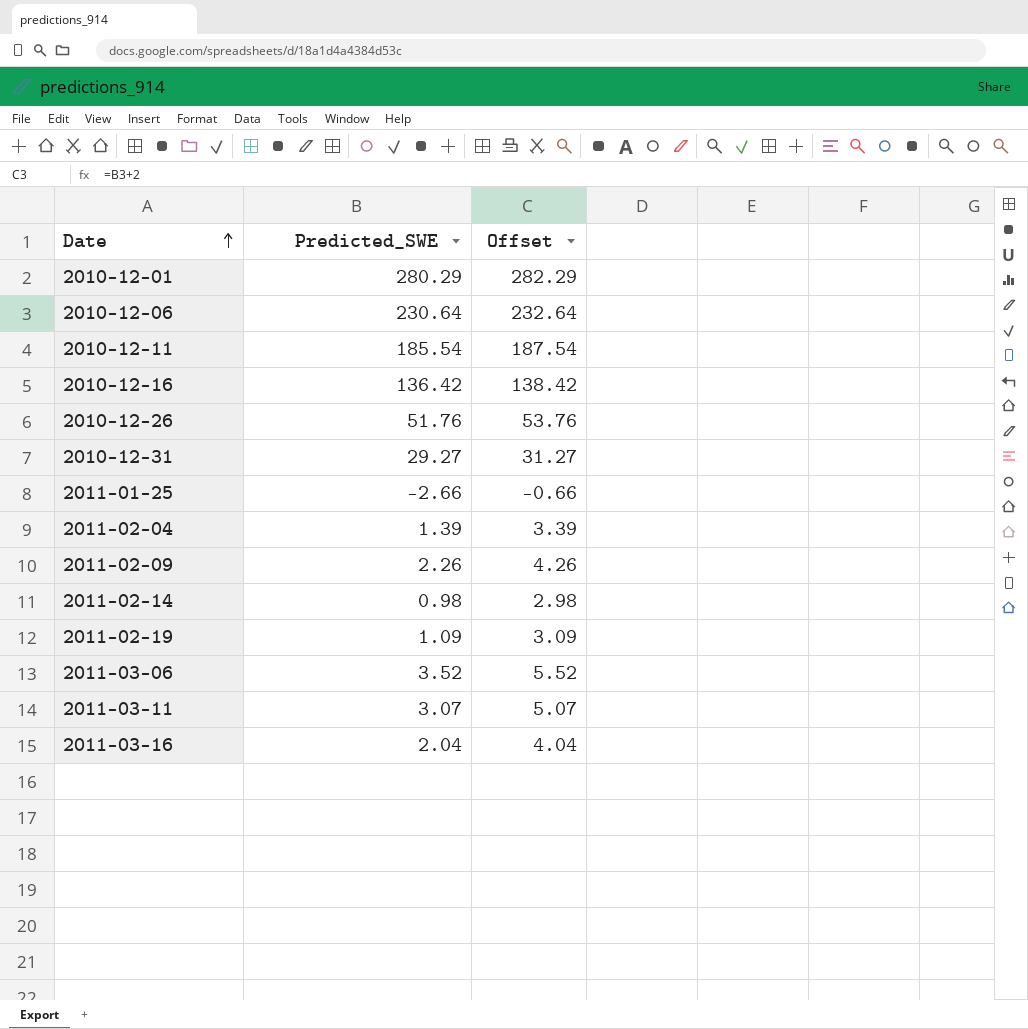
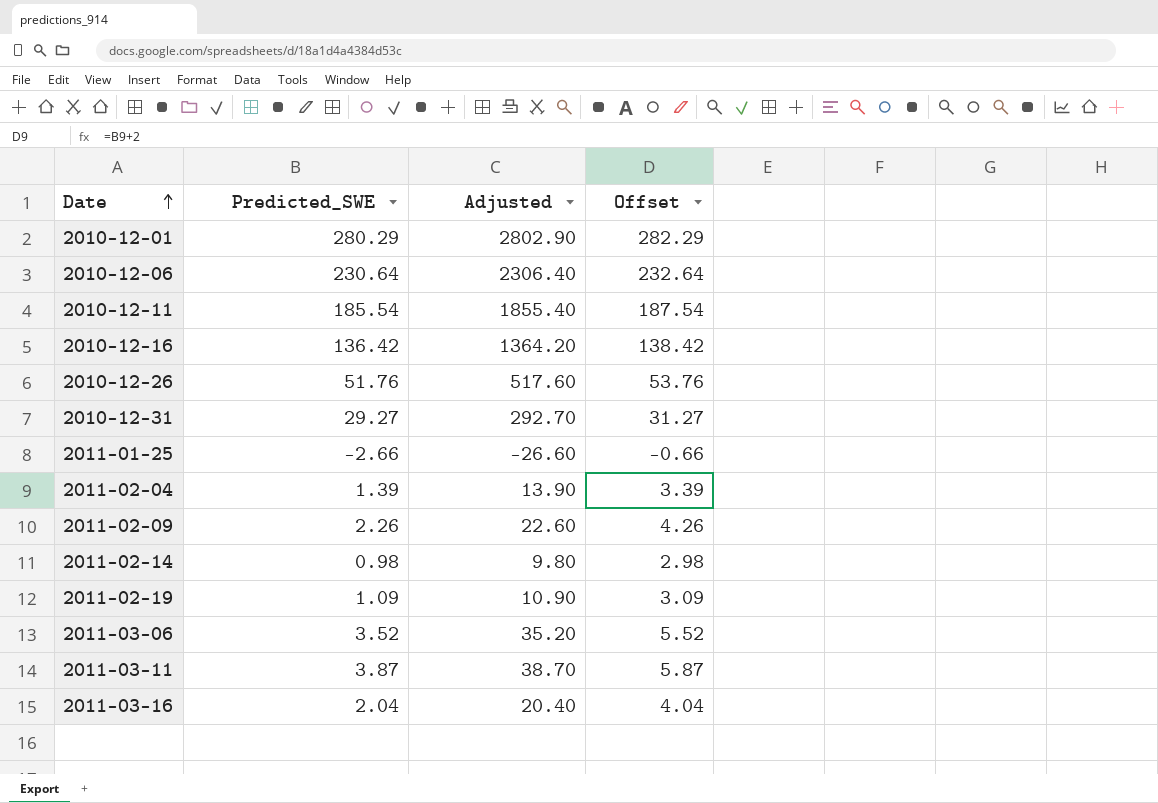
column Adjusted | formula: none -> [Predicted_SWE] * 10
2011-03-11 | Predicted_SWE: 3.07 -> 3.87
2011-03-11 | Offset: 5.07 -> 5.87

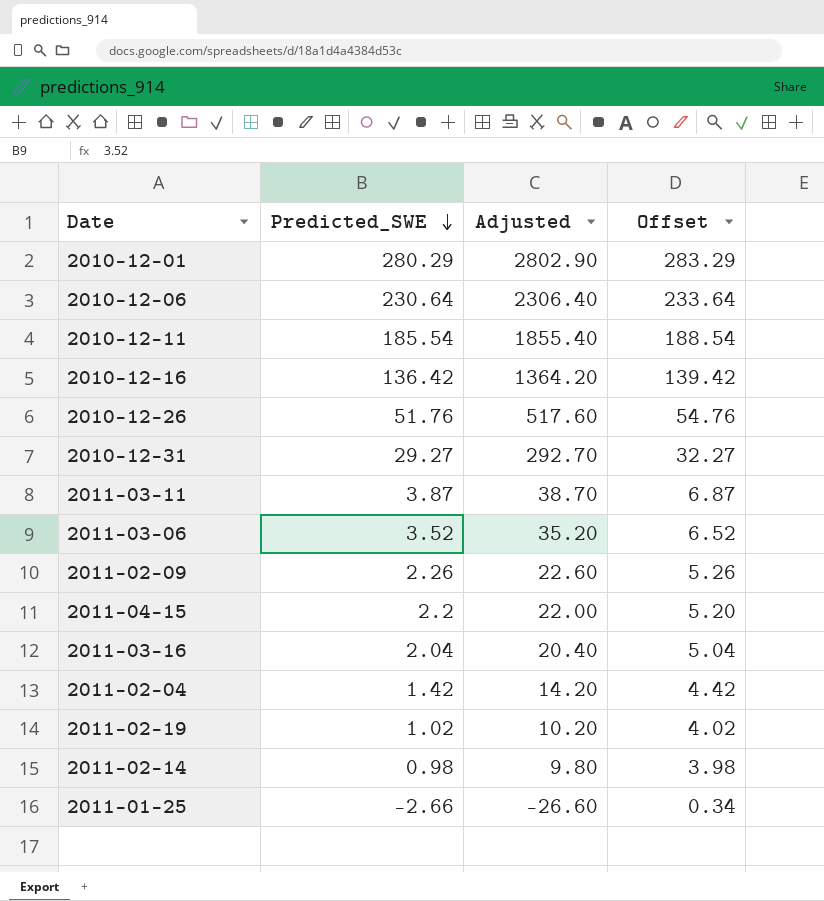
row order: Date ascending -> Predicted_SWE descending
column Offset | formula: [Predicted_SWE] + 2 -> [Predicted_SWE] + 3
row 2011-04-15: none -> 2.2 | 22.00 | 5.20
2011-02-04 | Predicted_SWE: 1.39 -> 1.42
2011-02-04 | Adjusted: 13.90 -> 14.20
2011-02-19 | Predicted_SWE: 1.09 -> 1.02
2011-02-19 | Adjusted: 10.90 -> 10.20

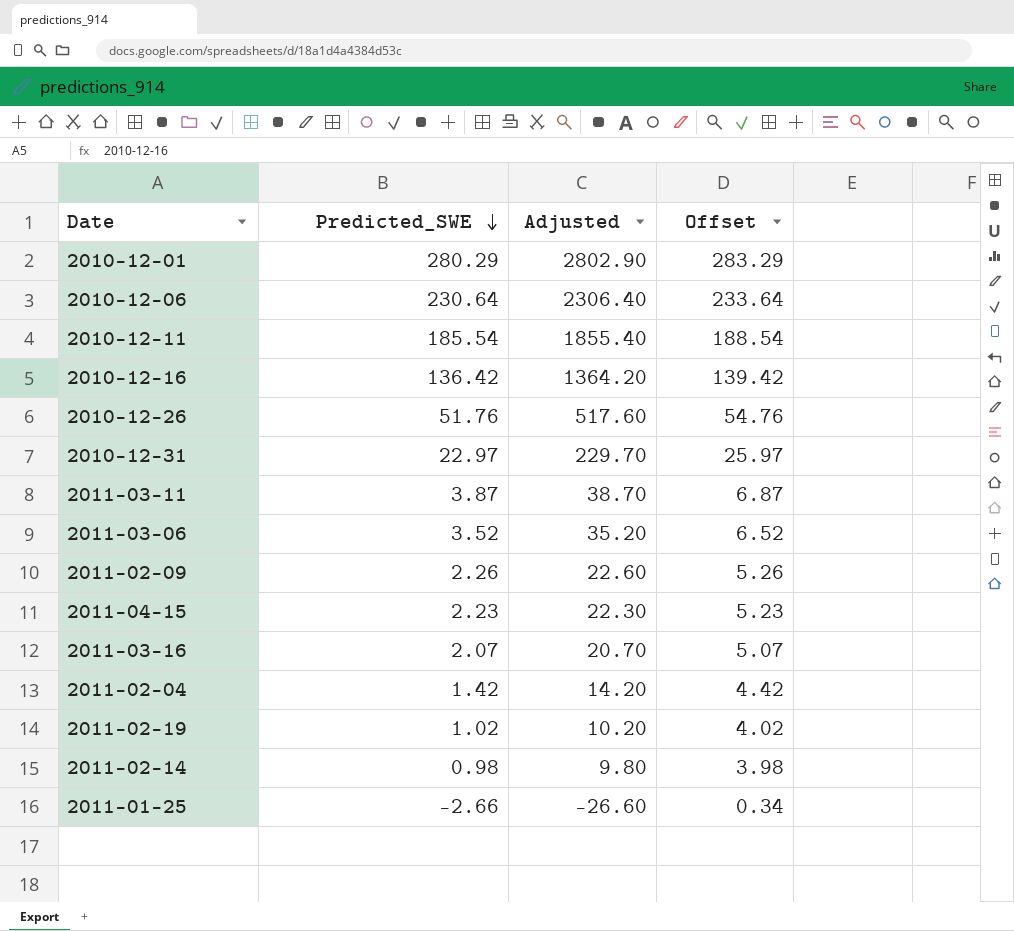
2010-12-31 | Predicted_SWE: 29.27 -> 22.97
2010-12-31 | Adjusted: 292.70 -> 229.70
2010-12-31 | Offset: 32.27 -> 25.97
2011-04-15 | Predicted_SWE: 2.2 -> 2.23
2011-04-15 | Adjusted: 22.00 -> 22.30
2011-04-15 | Offset: 5.20 -> 5.23
2011-03-16 | Predicted_SWE: 2.04 -> 2.07
2011-03-16 | Adjusted: 20.40 -> 20.70
2011-03-16 | Offset: 5.04 -> 5.07

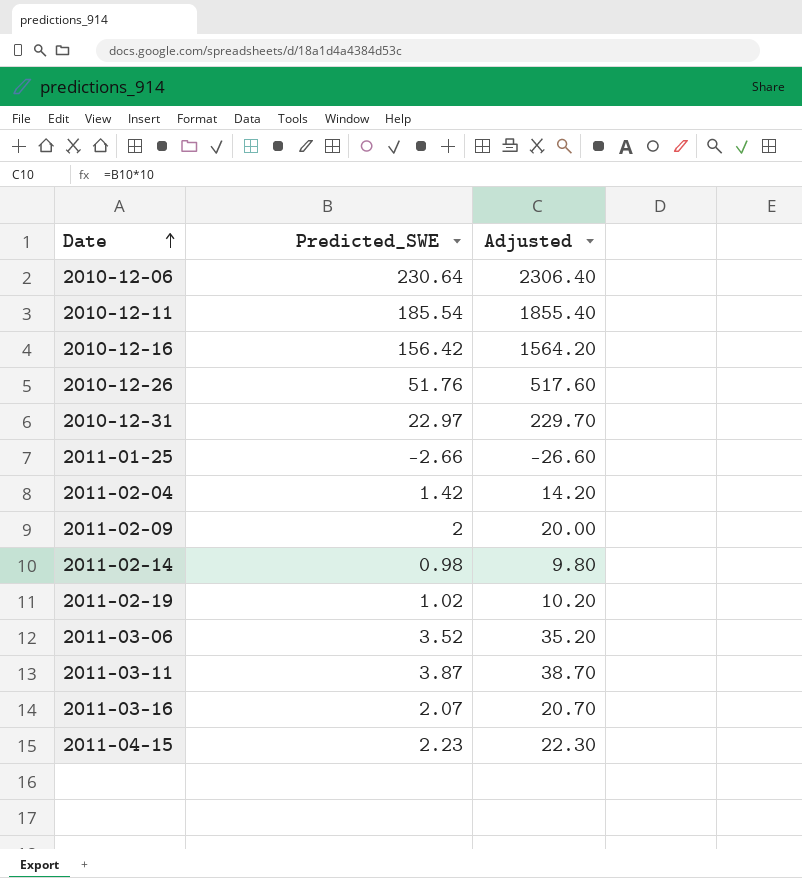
row order: Predicted_SWE descending -> Date ascending
column Offset | formula: [Predicted_SWE] + 3 -> none
row 2010-12-01: 280.29 | 2802.90 | 283.29 -> none
2010-12-16 | Predicted_SWE: 136.42 -> 156.42
2010-12-16 | Adjusted: 1364.20 -> 1564.20
2011-02-09 | Predicted_SWE: 2.26 -> 2
2011-02-09 | Adjusted: 22.60 -> 20.00

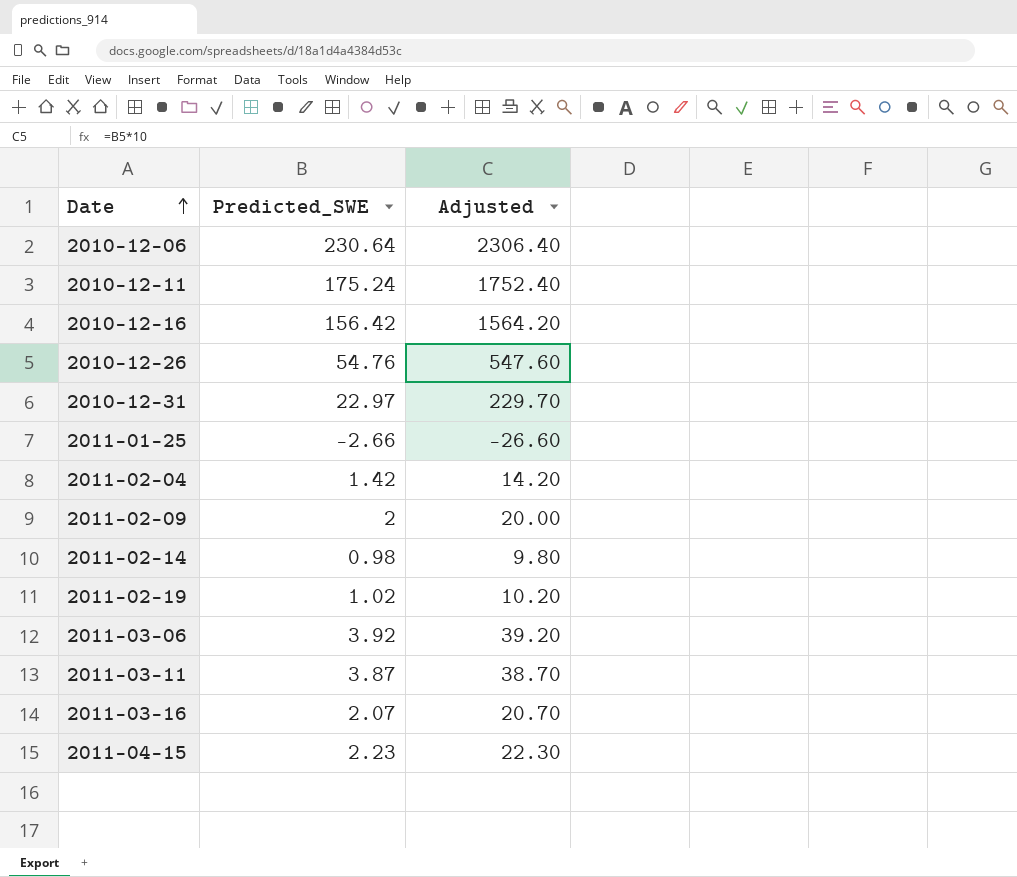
2010-12-11 | Predicted_SWE: 185.54 -> 175.24
2010-12-11 | Adjusted: 1855.40 -> 1752.40
2010-12-26 | Predicted_SWE: 51.76 -> 54.76
2010-12-26 | Adjusted: 517.60 -> 547.60
2011-03-06 | Predicted_SWE: 3.52 -> 3.92
2011-03-06 | Adjusted: 35.20 -> 39.20

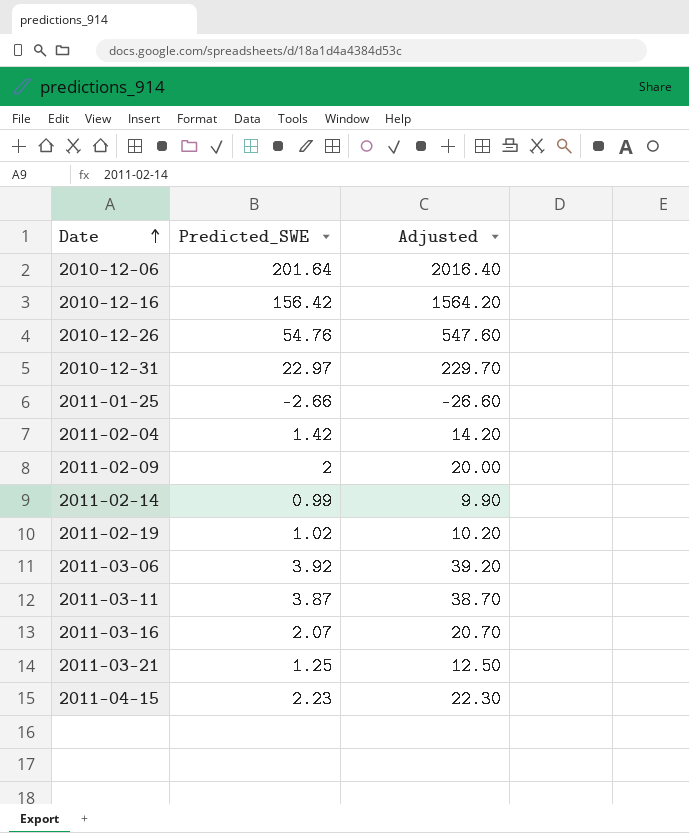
row 2010-12-11: 175.24 | 1752.40 -> none
2010-12-06 | Predicted_SWE: 230.64 -> 201.64
2010-12-06 | Adjusted: 2306.40 -> 2016.40
2011-02-14 | Predicted_SWE: 0.98 -> 0.99
2011-02-14 | Adjusted: 9.80 -> 9.90
row 2011-03-21: none -> 1.25 | 12.50

